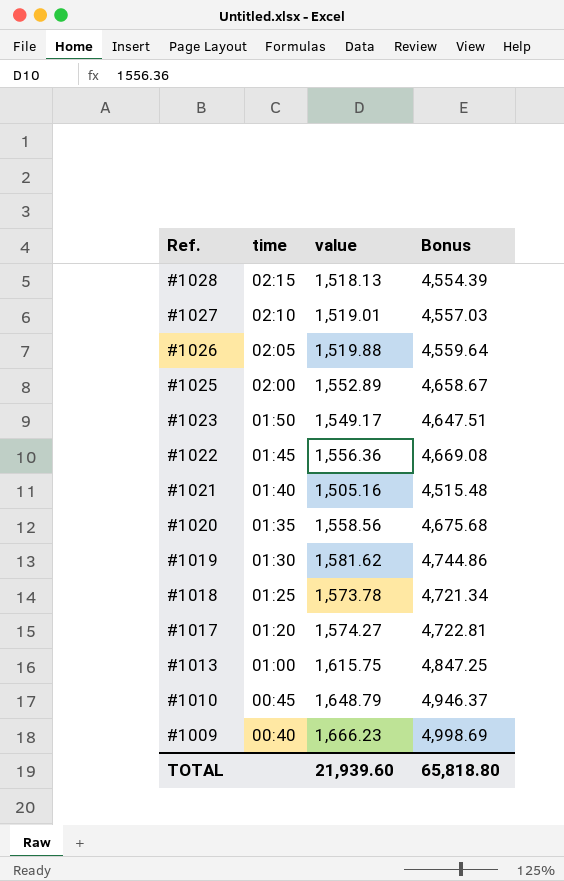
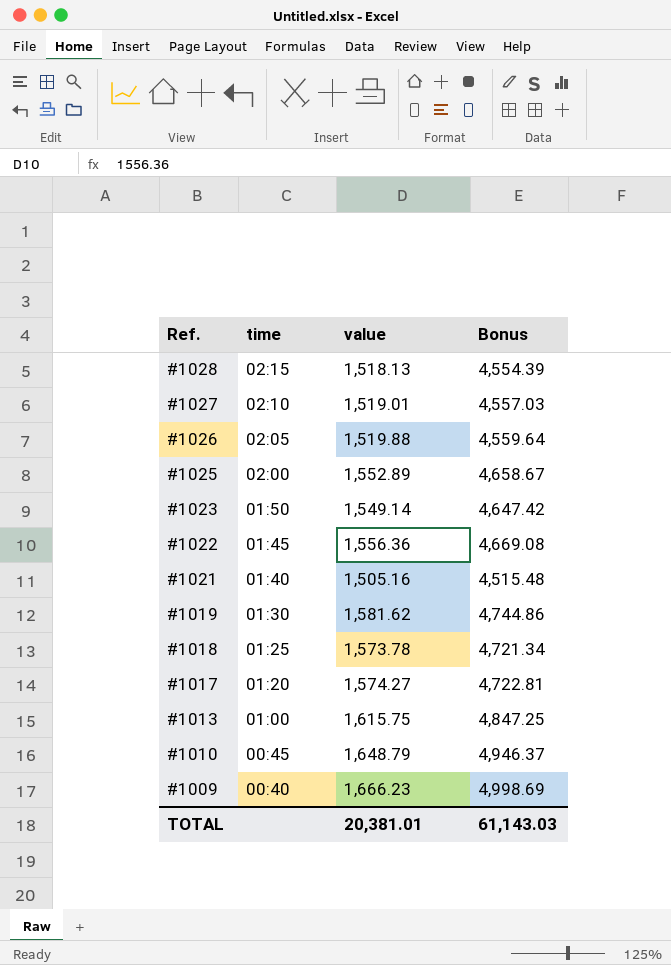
row #1020: 01:35 | 1,558.56 | 4,675.68 -> none
#1023 | value: 1,549.17 -> 1,549.14
#1023 | Bonus: 4,647.51 -> 4,647.42
TOTAL | value: 21,939.60 -> 20,381.01
TOTAL | Bonus: 65,818.80 -> 61,143.03

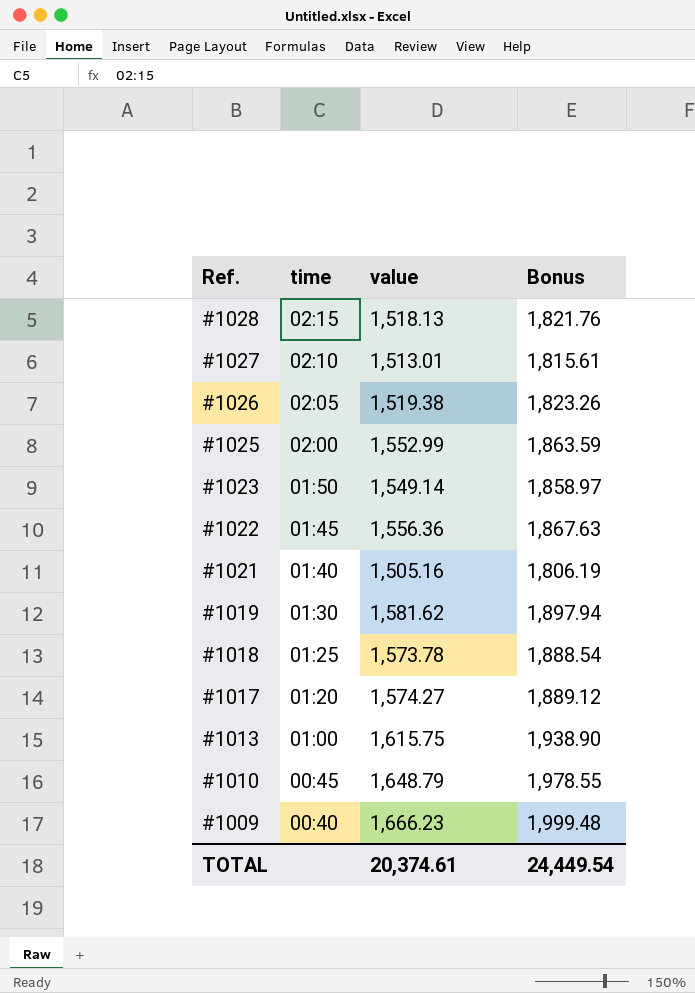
column Bonus | formula: [value] * 3 -> [value] * 1.2
#1027 | value: 1,519.01 -> 1,513.01
#1026 | value: 1,519.88 -> 1,519.38
#1025 | value: 1,552.89 -> 1,552.99
TOTAL | value: 20,381.01 -> 20,374.61
TOTAL | Bonus: 61,143.03 -> 24,449.54

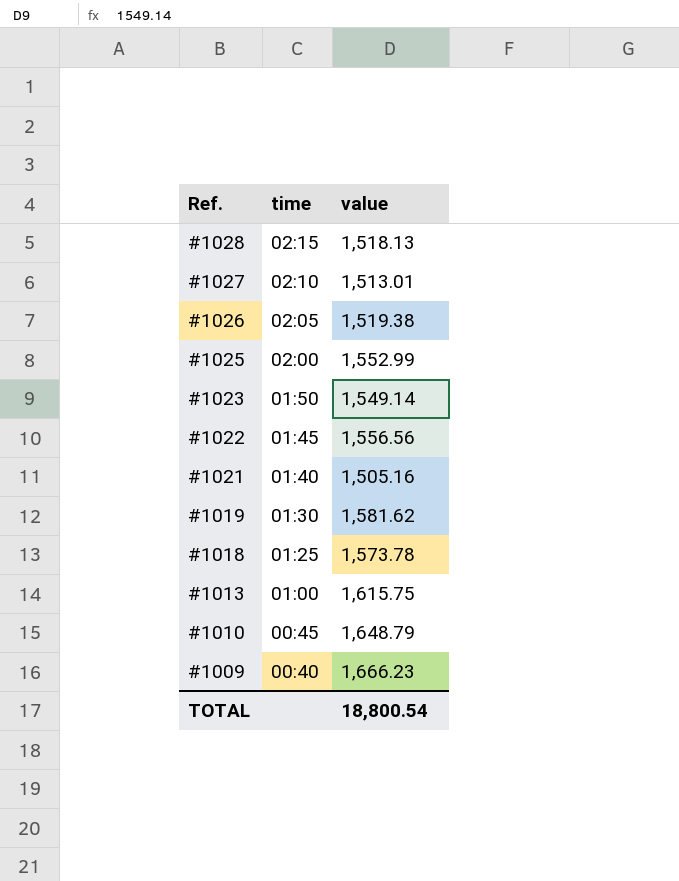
column Bonus | formula: [value] * 1.2 -> none
row #1017: 01:20 | 1,574.27 | 1,889.12 -> none
#1022 | value: 1,556.36 -> 1,556.56
TOTAL | value: 20,374.61 -> 18,800.54

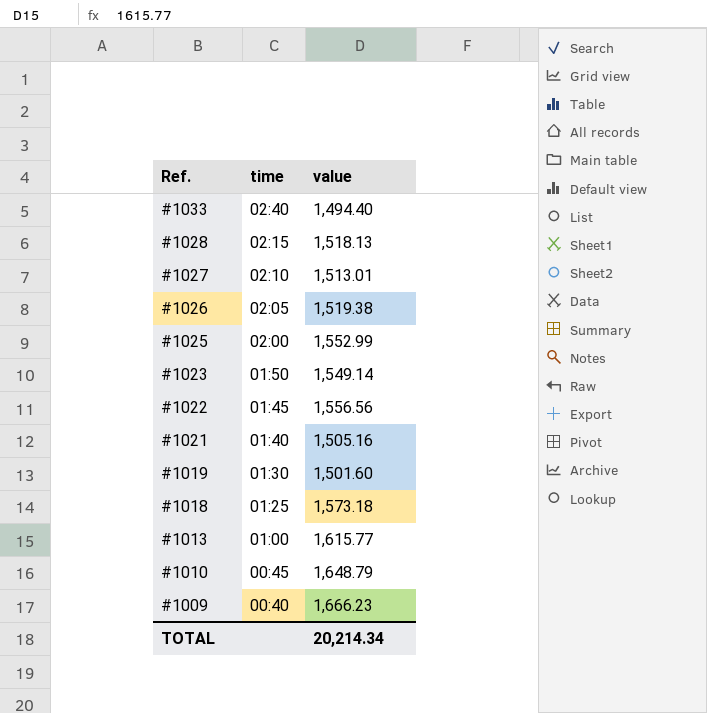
row #1033: none -> 02:40 | 1,494.40
#1019 | value: 1,581.62 -> 1,501.60
#1018 | value: 1,573.78 -> 1,573.18
#1013 | value: 1,615.75 -> 1,615.77
TOTAL | value: 18,800.54 -> 20,214.34

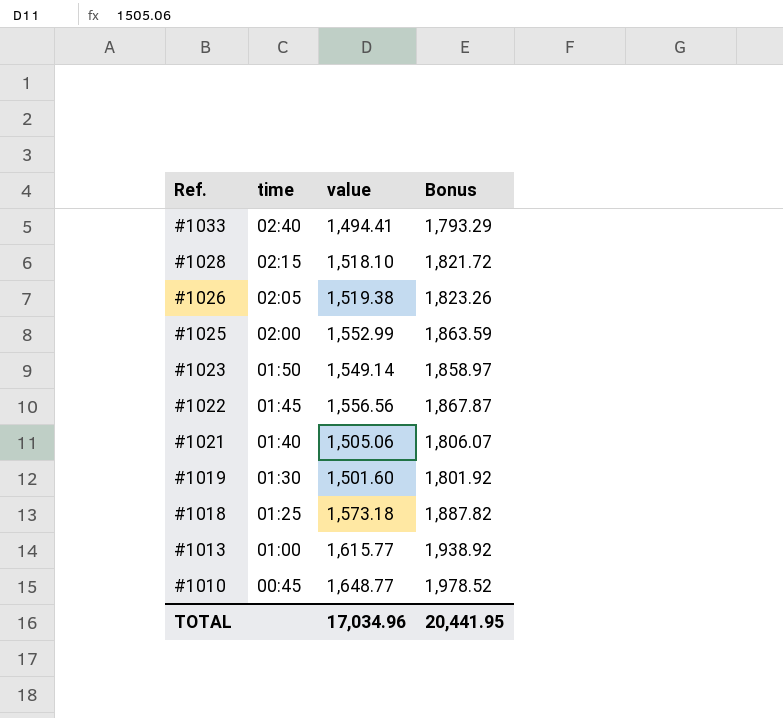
column Bonus | formula: none -> [value] * 1.2
row #1027: 02:10 | 1,513.01 -> none
row #1009: 00:40 | 1,666.23 -> none
#1033 | value: 1,494.40 -> 1,494.41
#1028 | value: 1,518.13 -> 1,518.10
#1021 | value: 1,505.16 -> 1,505.06
#1010 | value: 1,648.79 -> 1,648.77
TOTAL | value: 20,214.34 -> 17,034.96

